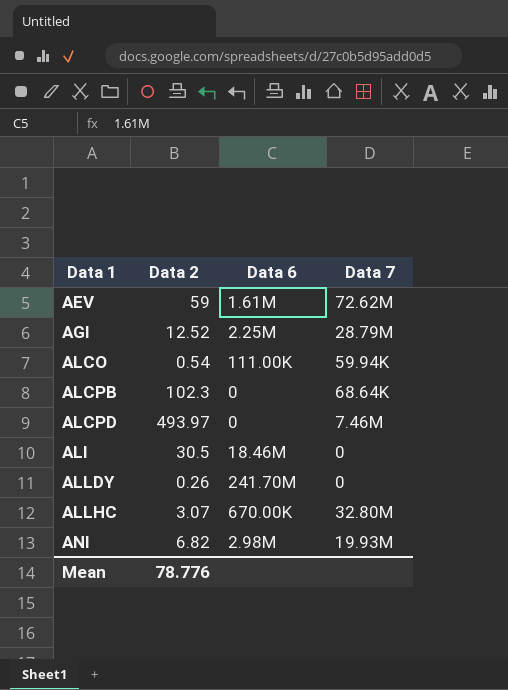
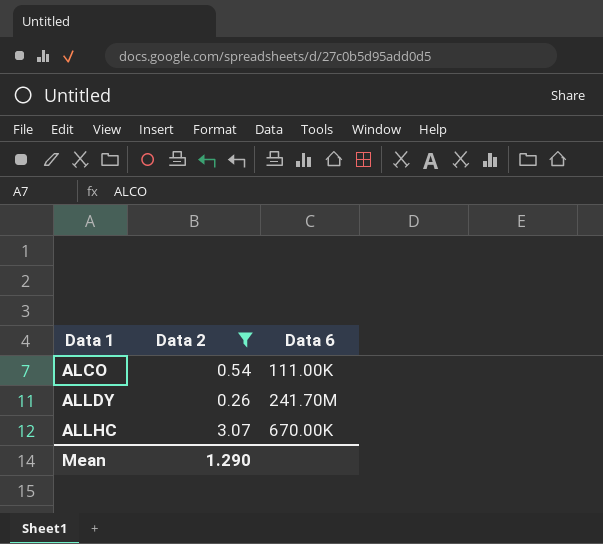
filter: none -> Data 2 <= 3.07
column Data 7 | position: 4 -> none
Mean | Data 2: 78.776 -> 1.290

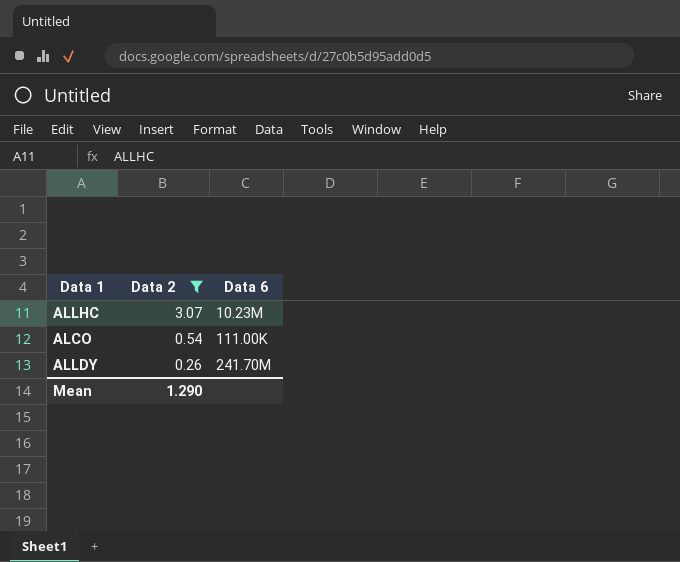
row order: Data 1 ascending -> Data 2 descending
ALLHC | Data 6: 670.00K -> 10.23M

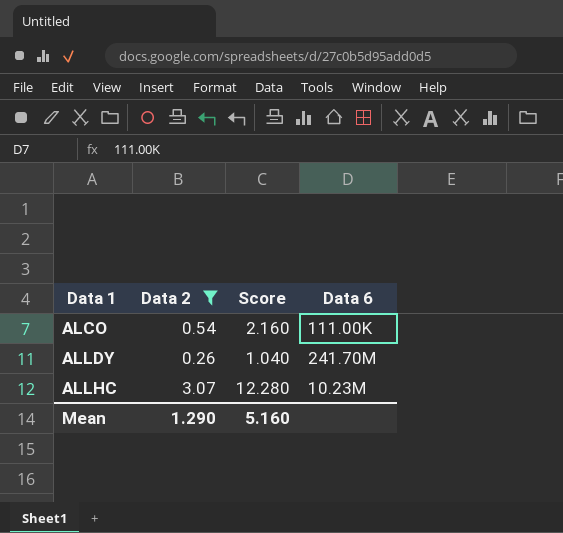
row order: Data 2 descending -> Data 1 ascending
column Score | formula: none -> [Data 2] * 4

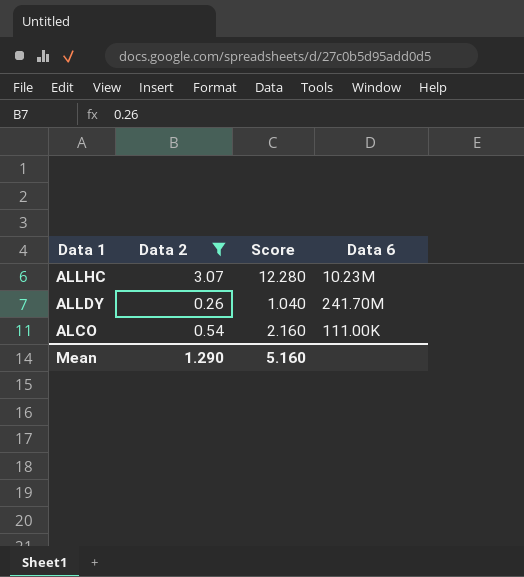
row order: Data 1 ascending -> Data 1 descending

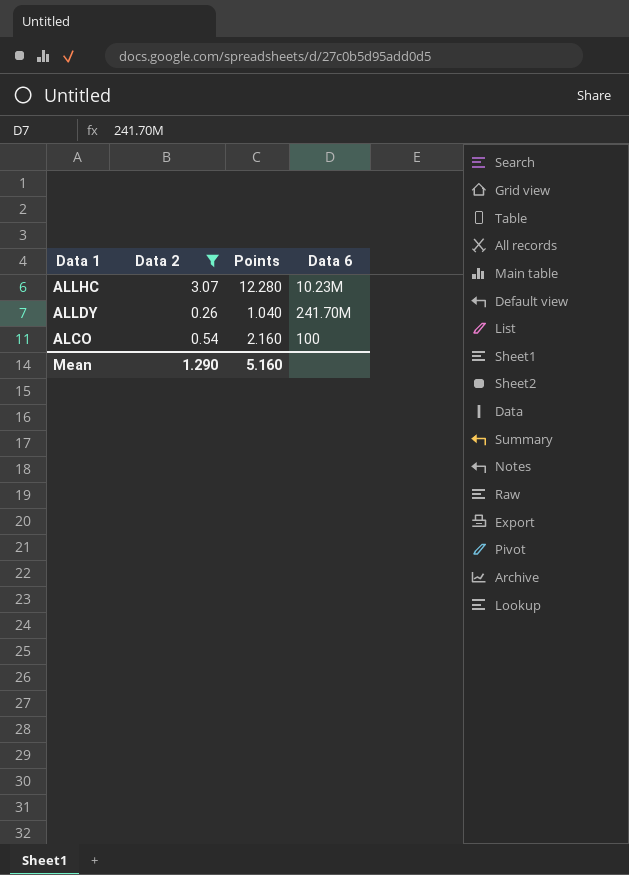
column name: Score -> Points
ALCO | Data 6: 111.00K -> 100

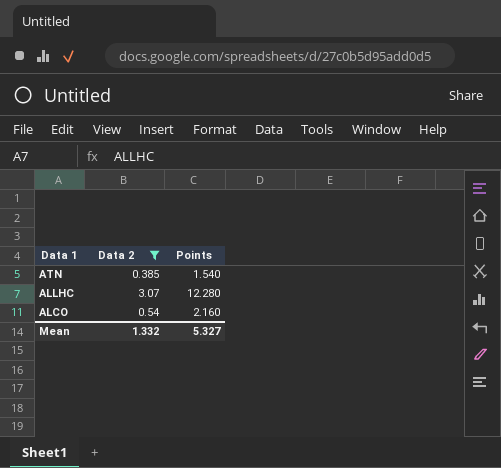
column Data 6 | position: 4 -> none
row ALLDY: 0.26 | 1.040 | 241.70M -> none
row ATN: none -> 0.385 | 1.540
Mean | Data 2: 1.290 -> 1.332
Mean | Points: 5.160 -> 5.327

